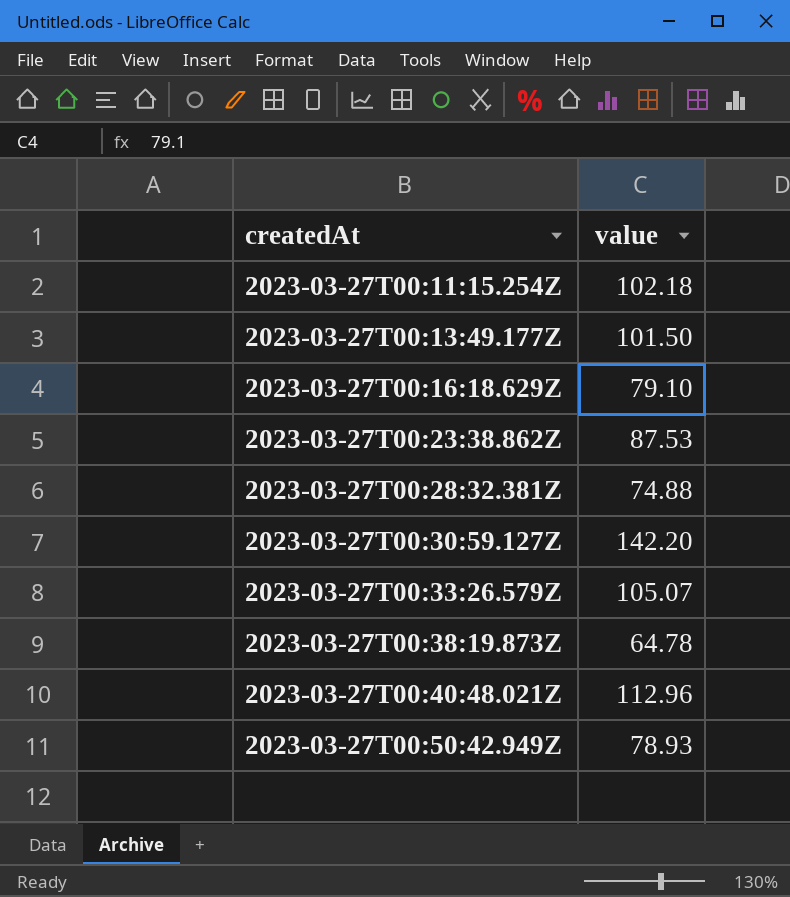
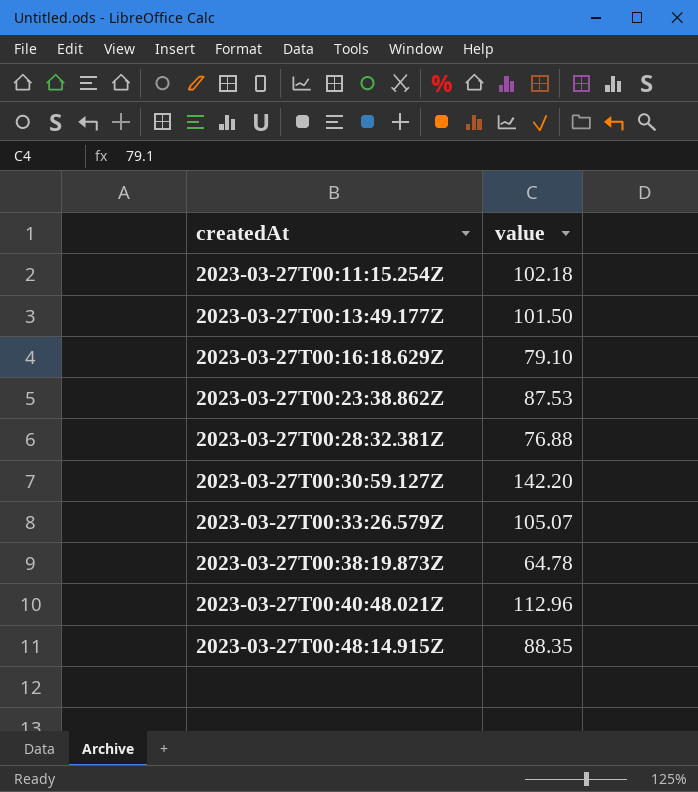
row 2023-03-27T00:50:42.949Z: 78.93 -> none
2023-03-27T00:28:32.381Z | value: 74.88 -> 76.88
row 2023-03-27T00:48:14.915Z: none -> 88.35

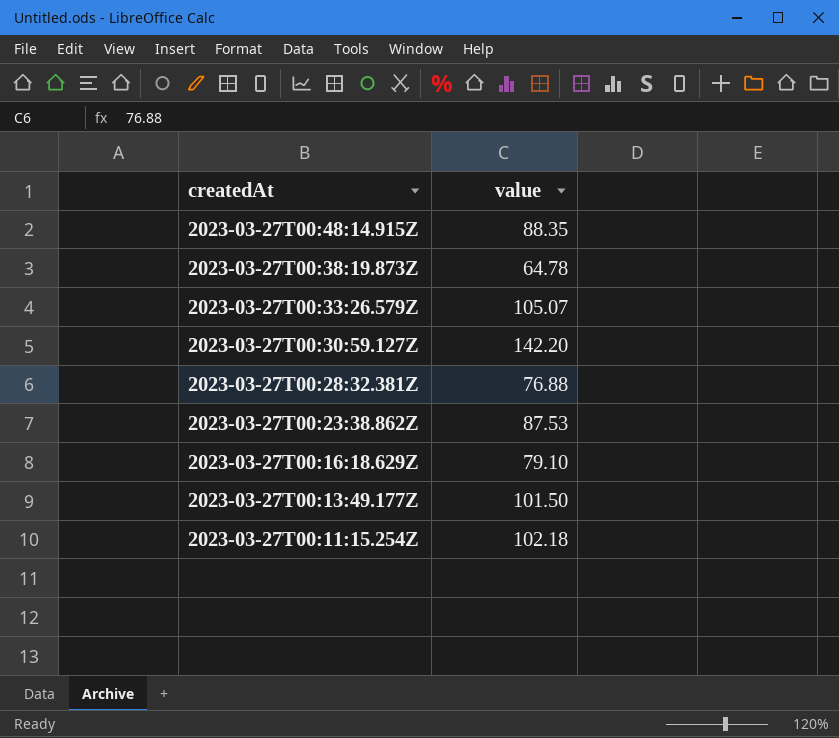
row order: createdAt ascending -> createdAt descending
row 2023-03-27T00:40:48.021Z: 112.96 -> none

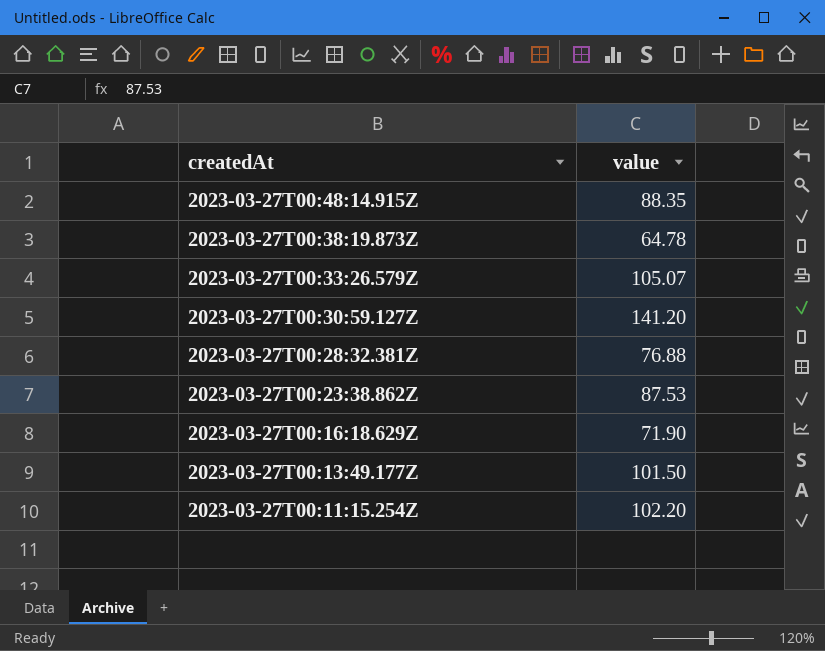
2023-03-27T00:30:59.127Z | value: 142.20 -> 141.20
2023-03-27T00:16:18.629Z | value: 79.10 -> 71.90
2023-03-27T00:11:15.254Z | value: 102.18 -> 102.20

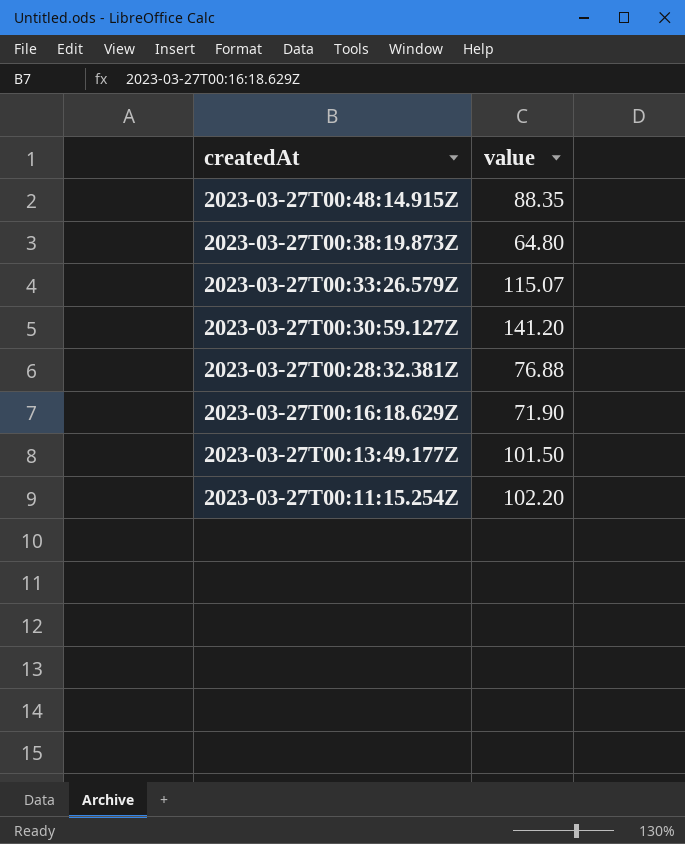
row 2023-03-27T00:23:38.862Z: 87.53 -> none
2023-03-27T00:38:19.873Z | value: 64.78 -> 64.80
2023-03-27T00:33:26.579Z | value: 105.07 -> 115.07

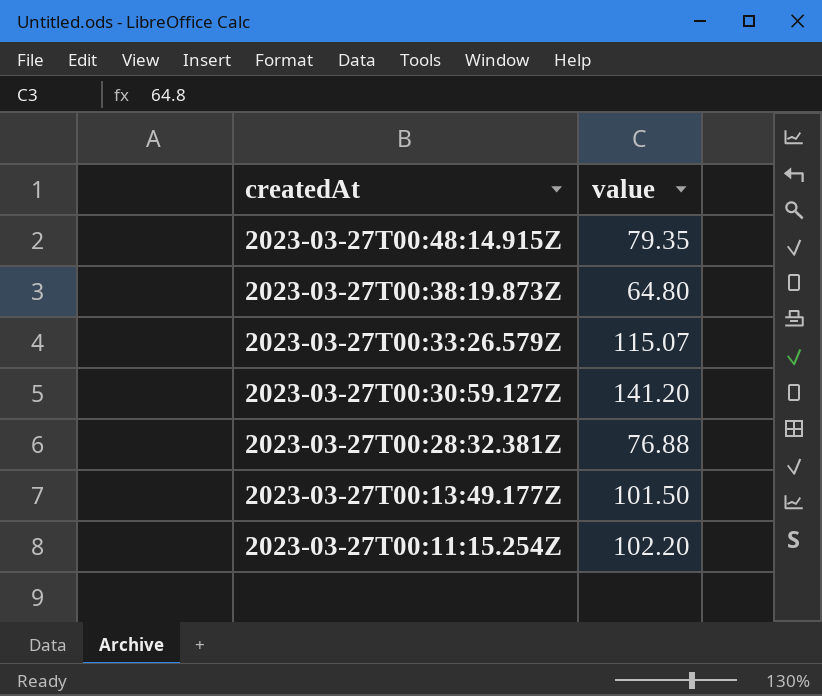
row 2023-03-27T00:16:18.629Z: 71.90 -> none
2023-03-27T00:48:14.915Z | value: 88.35 -> 79.35

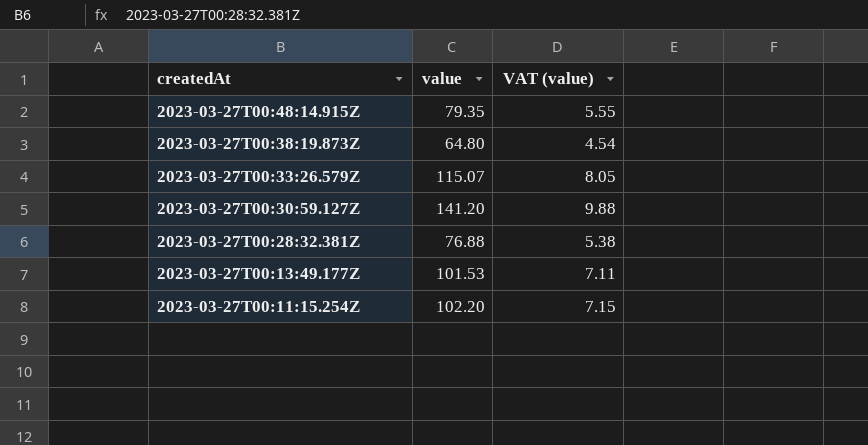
column VAT (value) | formula: none -> [value] * 0.07
2023-03-27T00:13:49.177Z | value: 101.50 -> 101.53

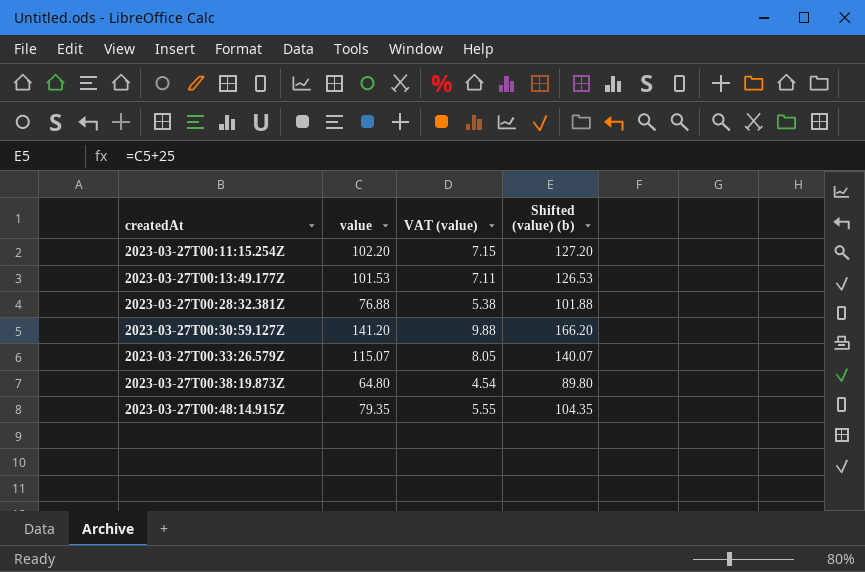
row order: createdAt descending -> createdAt ascending
column Shifted (value) (b) | formula: none -> [value] + 25

